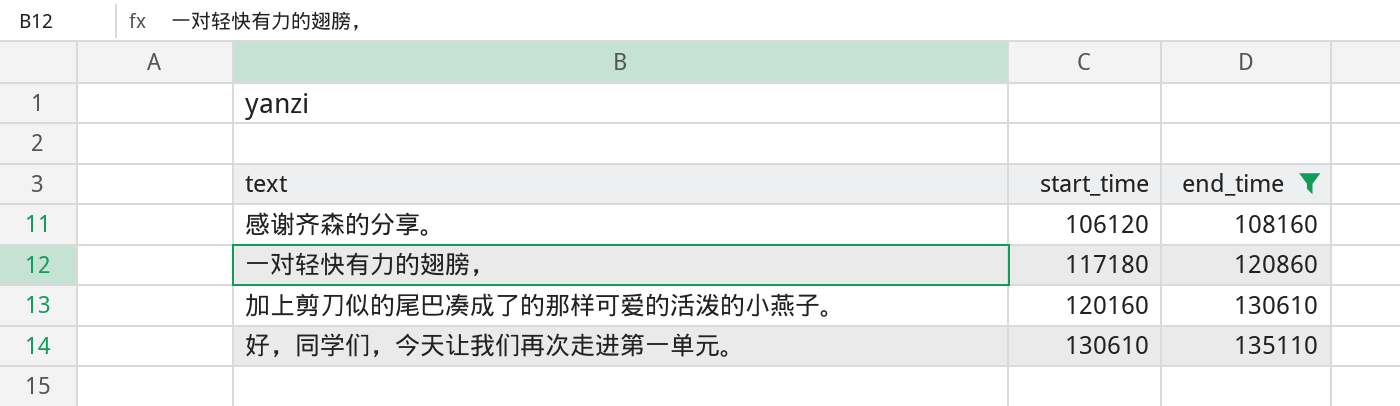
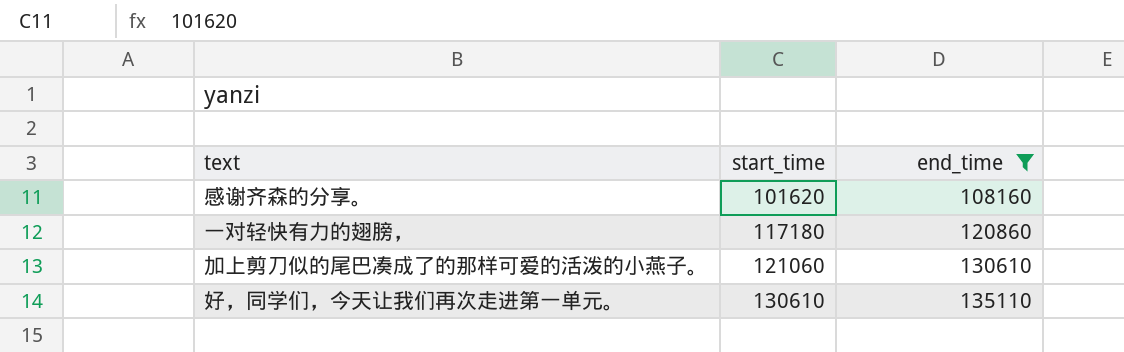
感谢齐森的分享。 | start_time: 106120 -> 101620
加上剪刀似的尾巴凑成了的那样可爱的活泼的小燕子。 | start_time: 120160 -> 121060

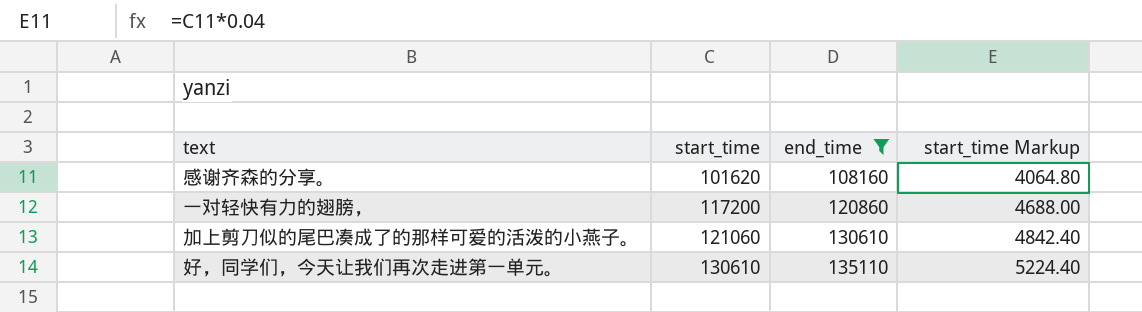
column start_time Markup | formula: none -> [start_time] * 0.04
一对轻快有力的翅膀， | start_time: 117180 -> 117200

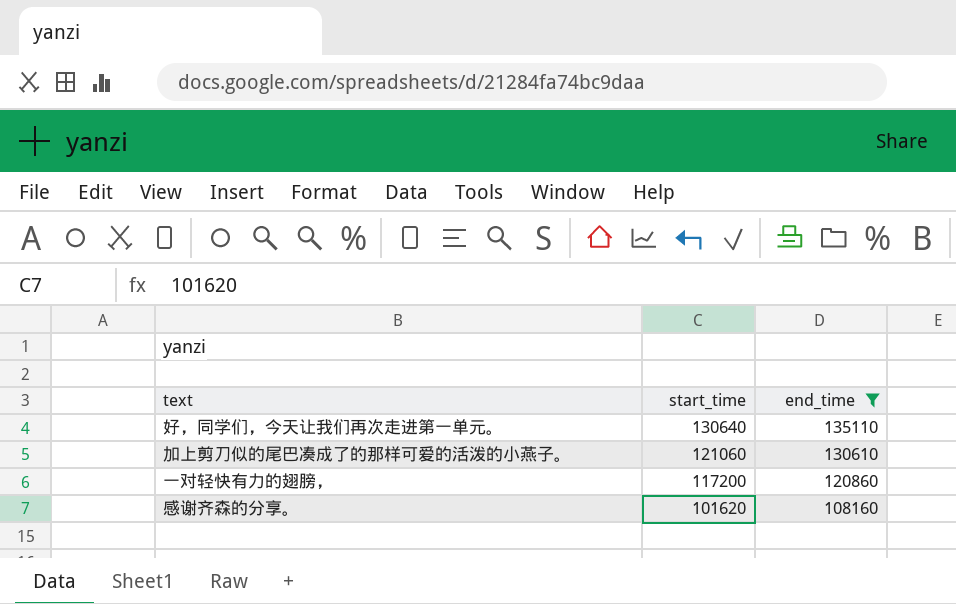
row order: start_time ascending -> start_time descending
column start_time Markup | formula: [start_time] * 0.04 -> none
好，同学们，今天让我们再次走进第一单元。 | start_time: 130610 -> 130640

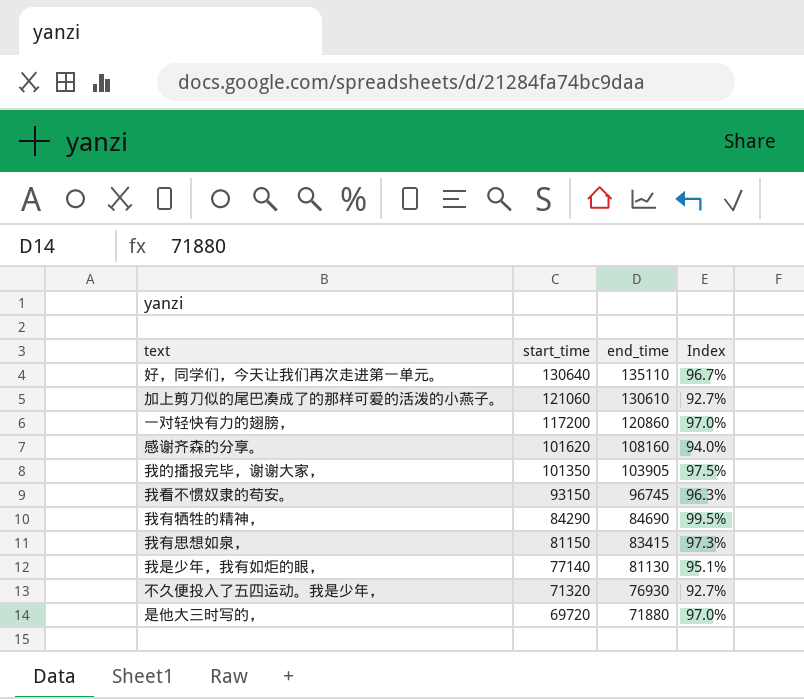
filter: end_time >= 108160 -> none
column Index | formula: none -> [start_time] / [end_time]

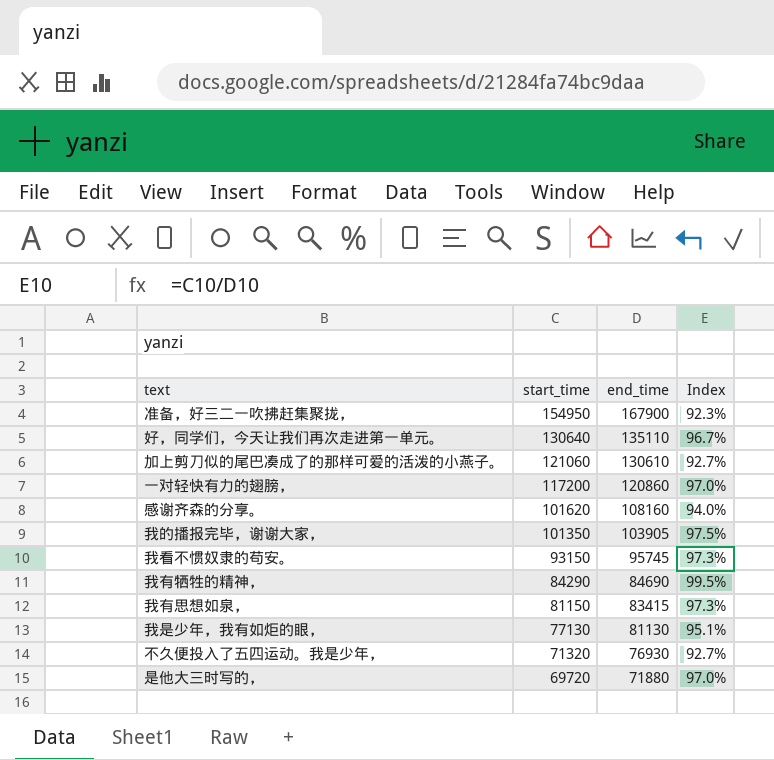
row 准备，好三二一吹拂赶集聚拢，: none -> 154950 | 167900 | 92.3%
我看不惯奴隶的苟安。 | end_time: 96745 -> 95745
我看不惯奴隶的苟安。 | Index: 96.3% -> 97.3%
我是少年，我有如炬的眼， | start_time: 77140 -> 77130

